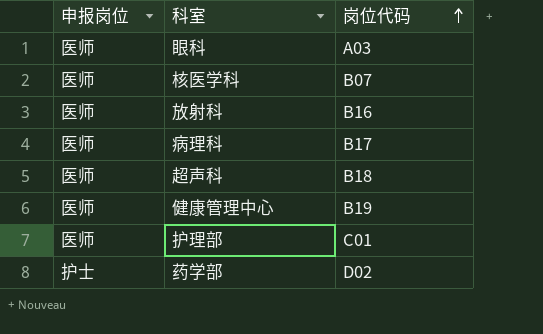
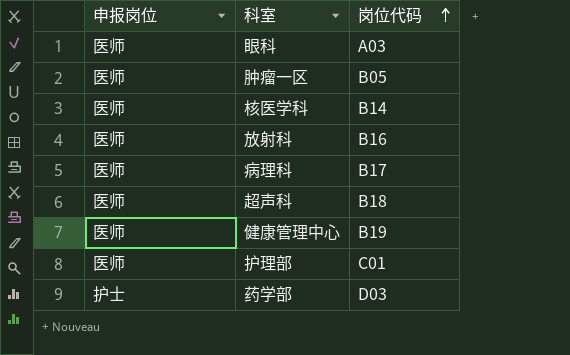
row 肿瘤一区: none -> 医师 | B05
核医学科 | 岗位代码: B07 -> B14
药学部 | 岗位代码: D02 -> D03

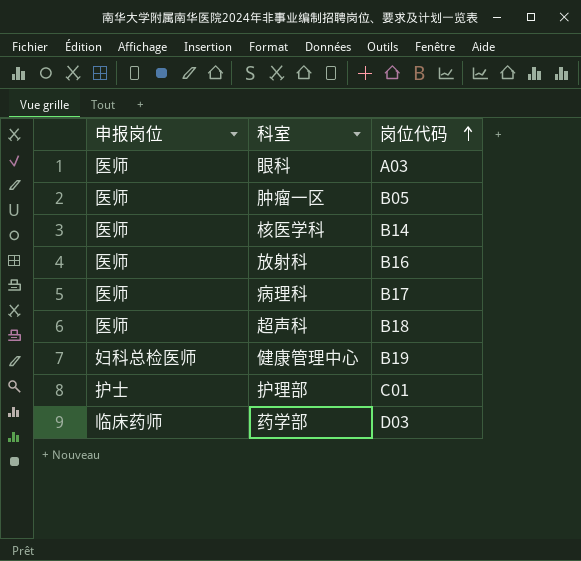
健康管理中心 | 申报岗位: 医师 -> 妇科总检医师
护理部 | 申报岗位: 医师 -> 护士
药学部 | 申报岗位: 护士 -> 临床药师

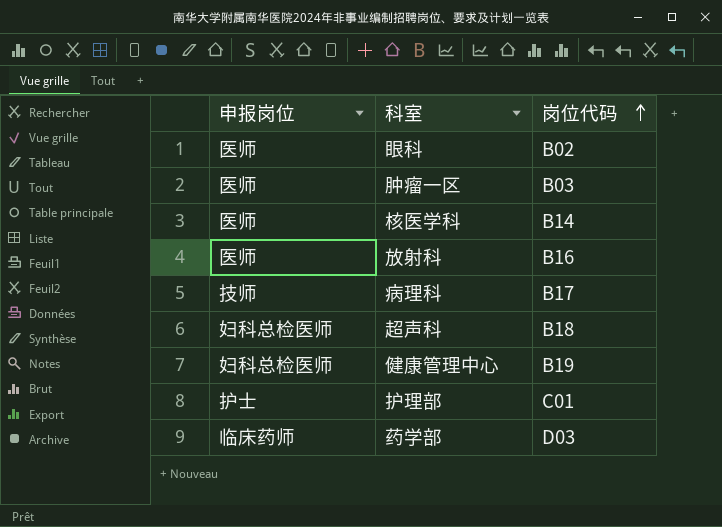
眼科 | 岗位代码: A03 -> B02
肿瘤一区 | 岗位代码: B05 -> B03
病理科 | 申报岗位: 医师 -> 技师
超声科 | 申报岗位: 医师 -> 妇科总检医师

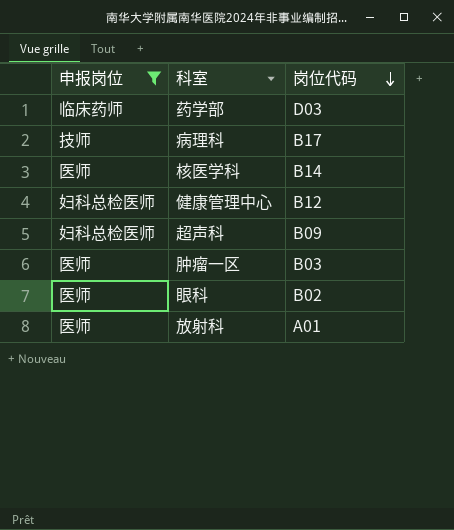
filter: none -> 申报岗位 != 护士
row order: 岗位代码 ascending -> 岗位代码 descending
健康管理中心 | 岗位代码: B19 -> B12
超声科 | 岗位代码: B18 -> B09
放射科 | 岗位代码: B16 -> A01

